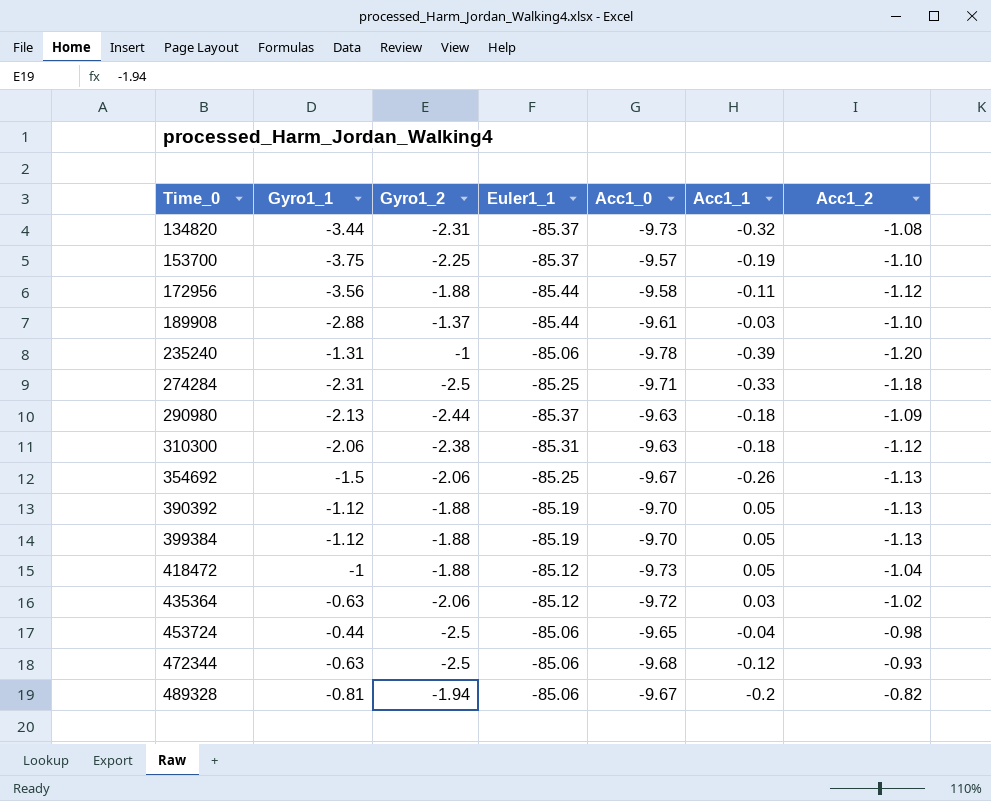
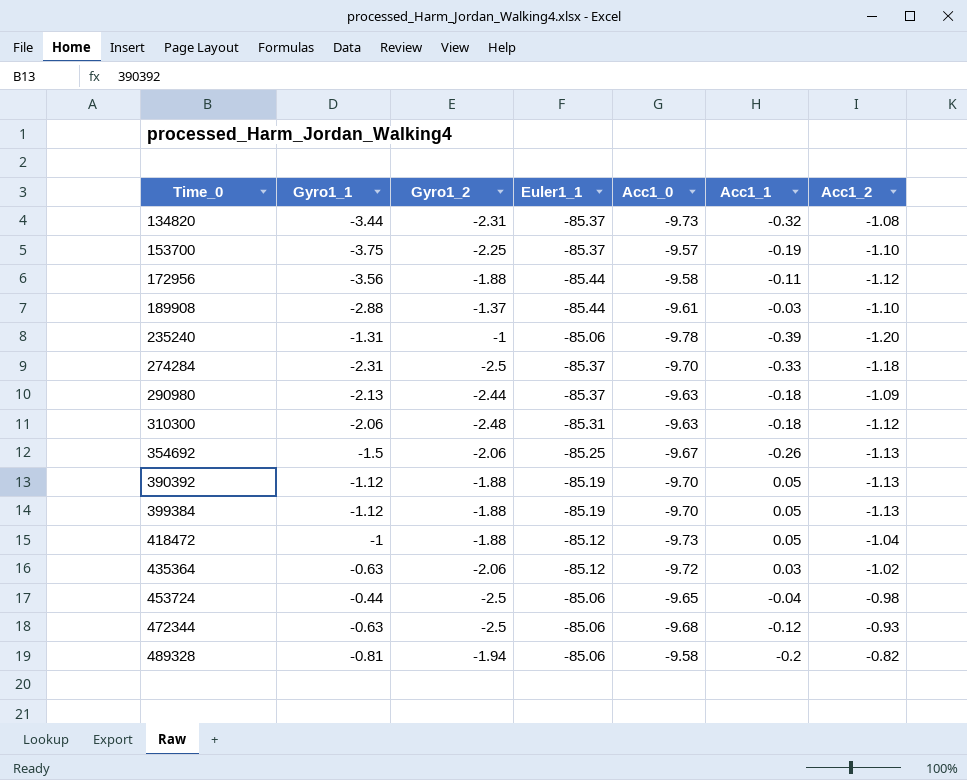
274284 | Euler1_1: -85.25 -> -85.37
274284 | Acc1_0: -9.71 -> -9.70
310300 | Gyro1_2: -2.38 -> -2.48
489328 | Acc1_0: -9.67 -> -9.58

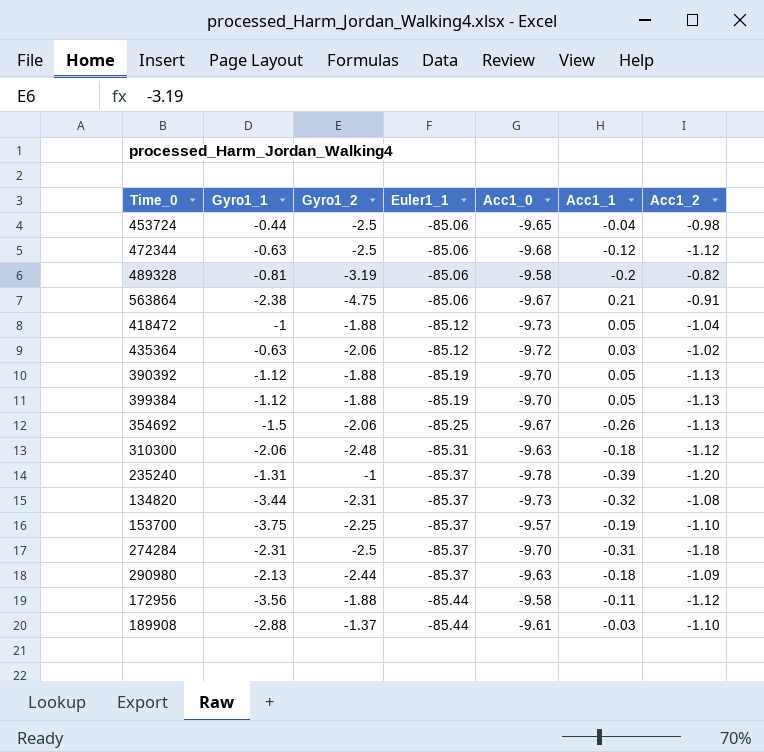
row order: Time_0 ascending -> Euler1_1 descending
472344 | Acc1_2: -0.93 -> -1.12
489328 | Gyro1_2: -1.94 -> -3.19
row 563864: none -> -2.38 | -4.75 | -85.06 | -9.67 | 0.21 | -0.91
235240 | Euler1_1: -85.06 -> -85.37
274284 | Acc1_1: -0.33 -> -0.31

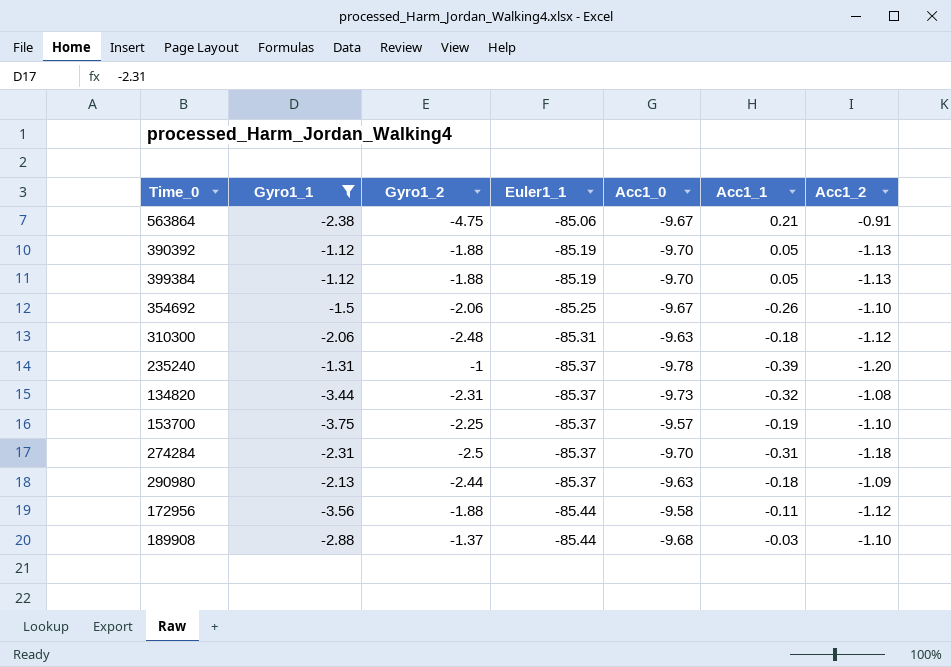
filter: none -> Gyro1_1 <= -1.12
354692 | Acc1_2: -1.13 -> -1.10
189908 | Acc1_0: -9.61 -> -9.68

